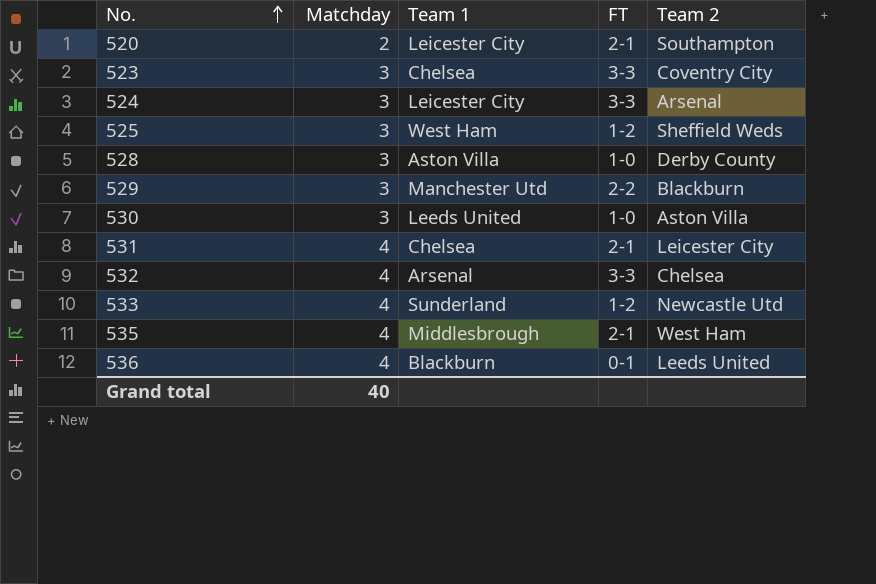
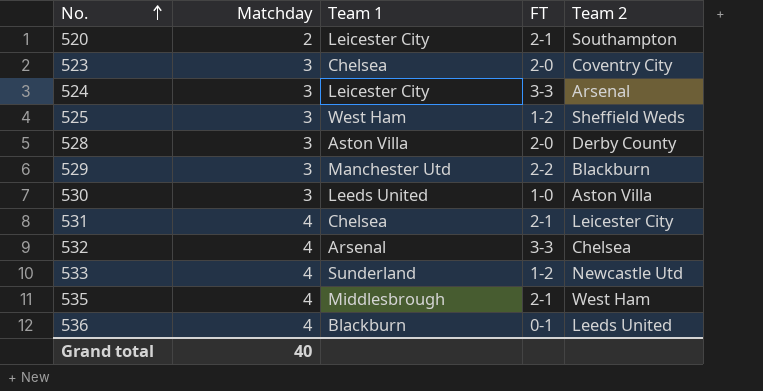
523 | FT: 3-3 -> 2-0
528 | FT: 1-0 -> 2-0

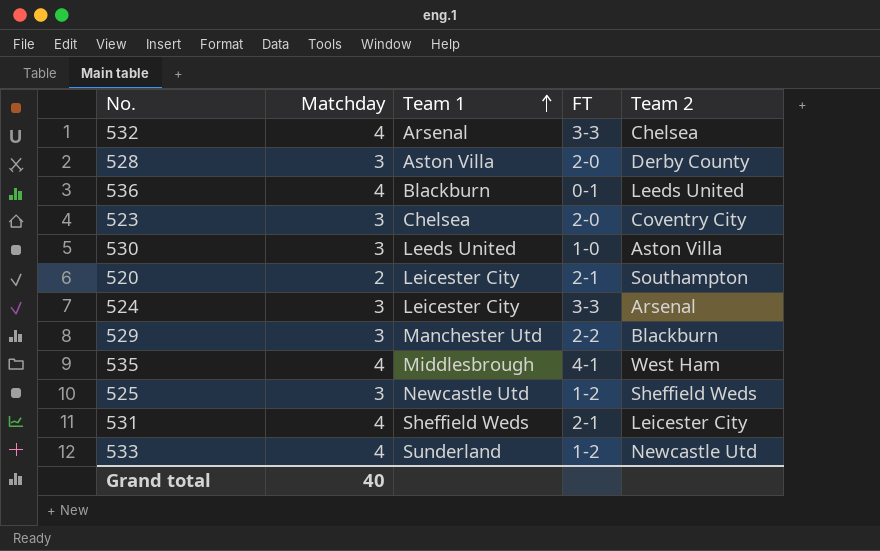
row order: No. ascending -> Team 1 ascending
535 | FT: 2-1 -> 4-1
525 | Team 1: West Ham -> Newcastle Utd
531 | Team 1: Chelsea -> Sheffield Weds

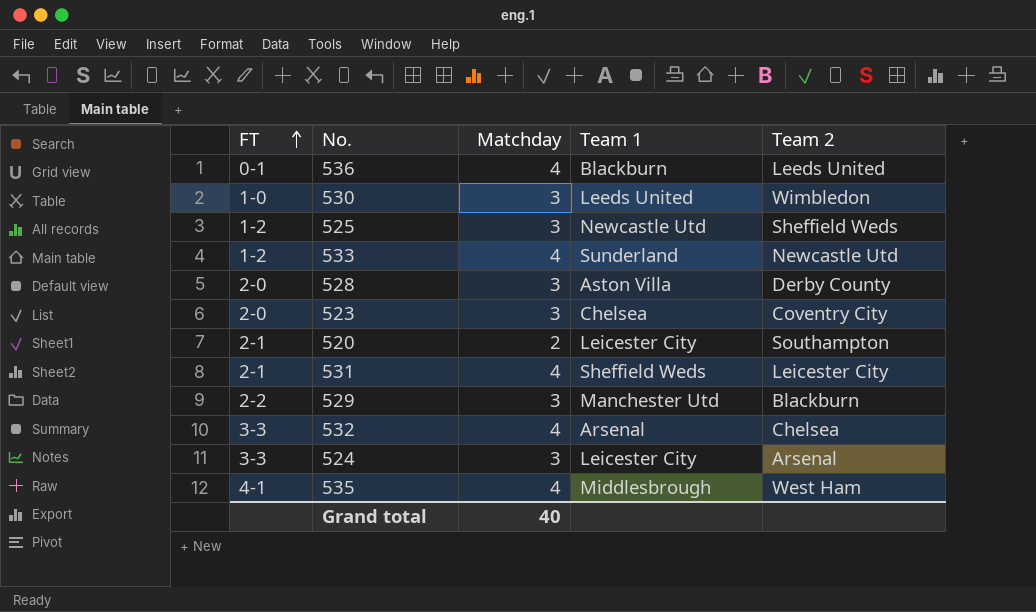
row order: Team 1 ascending -> FT ascending
column FT | position: 4 -> 1
530 | Team 2: Aston Villa -> Wimbledon

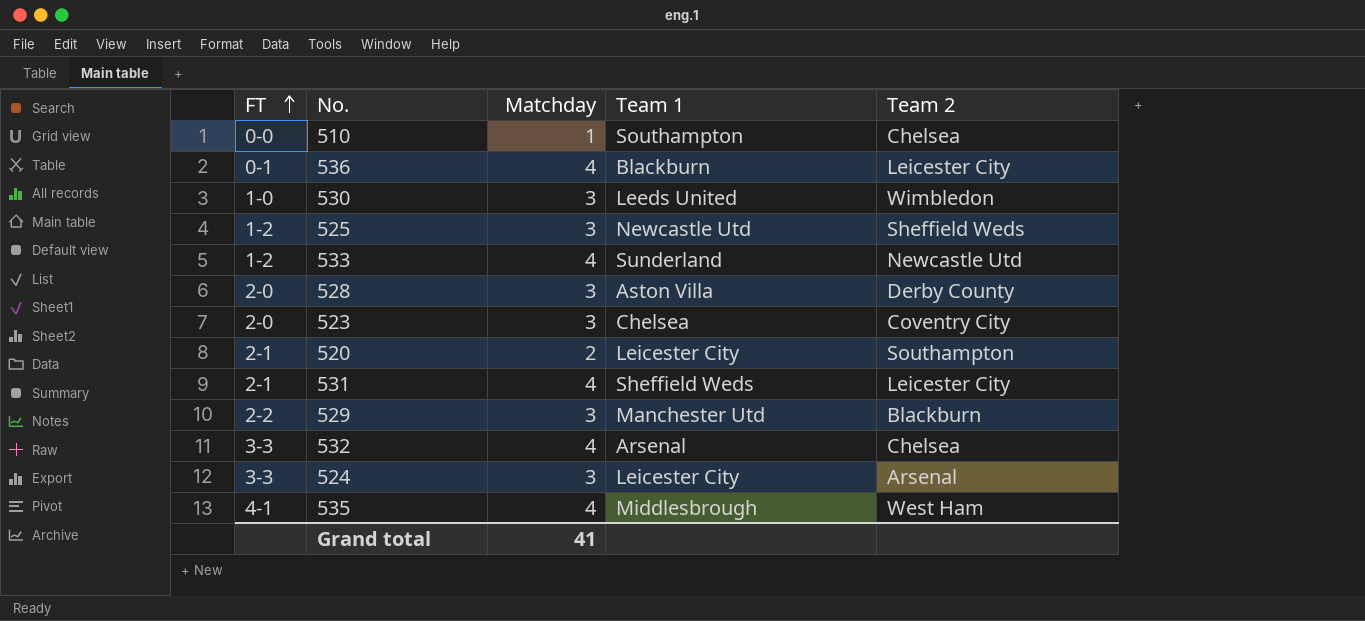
row 510: none -> 0-0 | 1 | Southampton | Chelsea
536 | Team 2: Leeds United -> Leicester City
Grand total | Matchday: 40 -> 41

